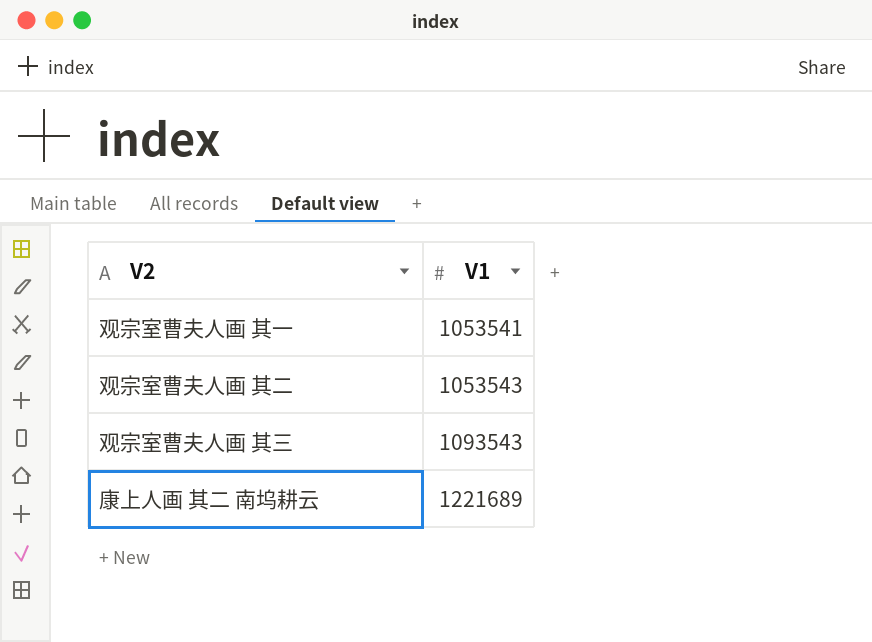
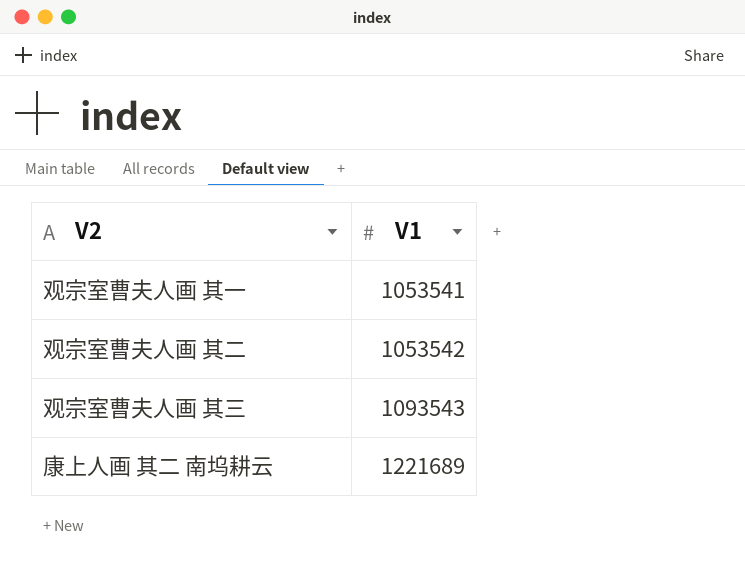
观宗室曹夫人画 其二 | V1: 1053543 -> 1053542

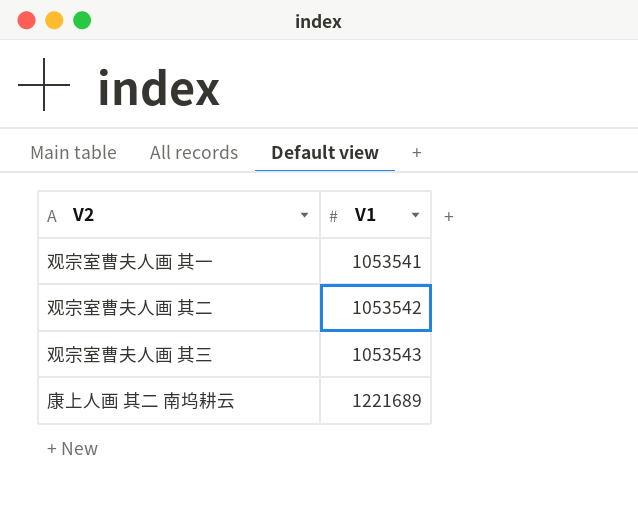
观宗室曹夫人画 其三 | V1: 1093543 -> 1053543

